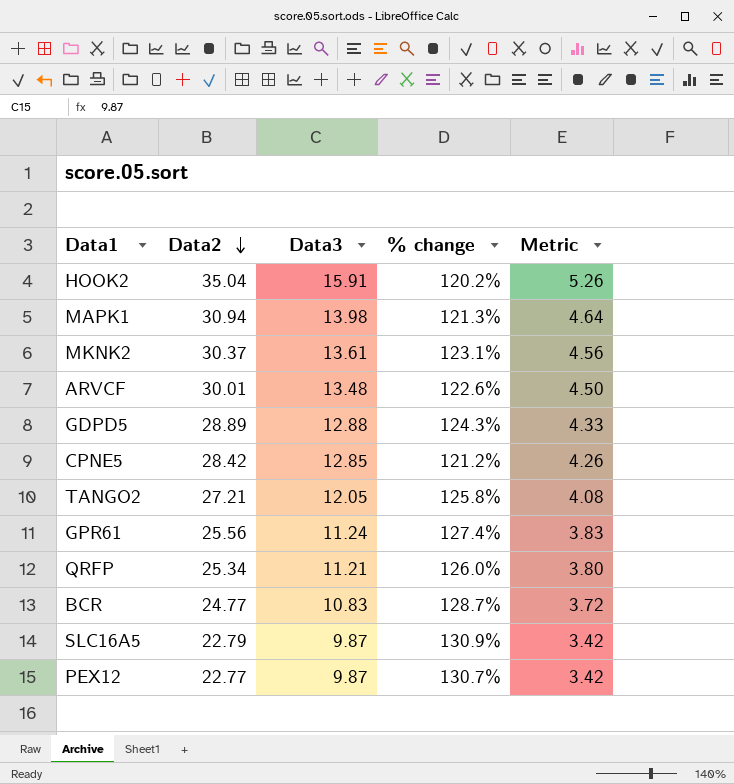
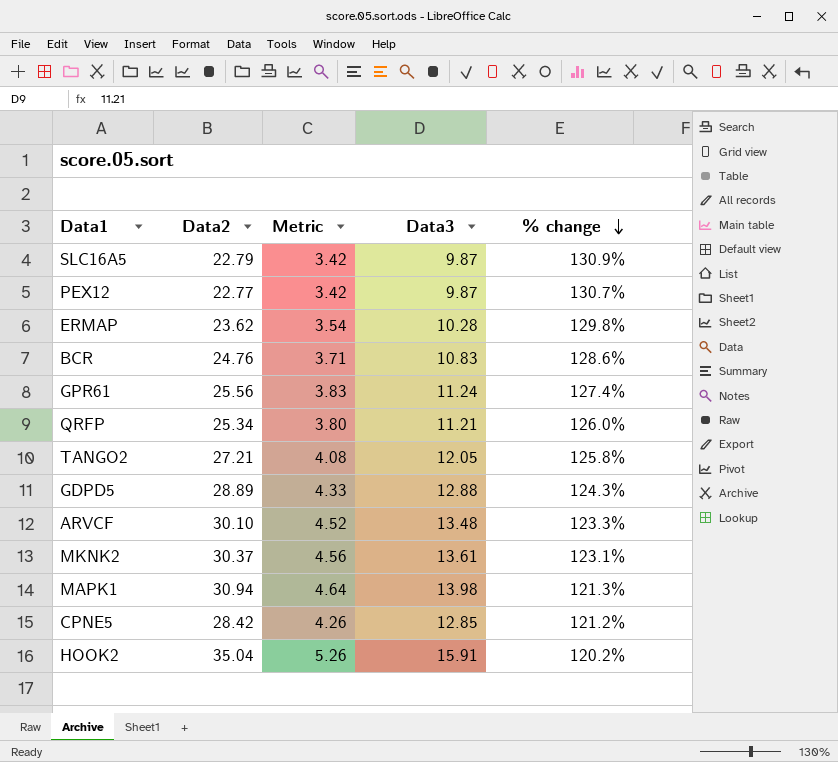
row order: Data2 descending -> % change descending
column Metric | position: 5 -> 3
row ERMAP: none -> 23.62 | 3.54 | 10.28 | 129.8%
BCR | Data2: 24.77 -> 24.76
BCR | Metric: 3.72 -> 3.71
BCR | % change: 128.7% -> 128.6%
ARVCF | Data2: 30.01 -> 30.10
ARVCF | Metric: 4.50 -> 4.52
ARVCF | % change: 122.6% -> 123.3%

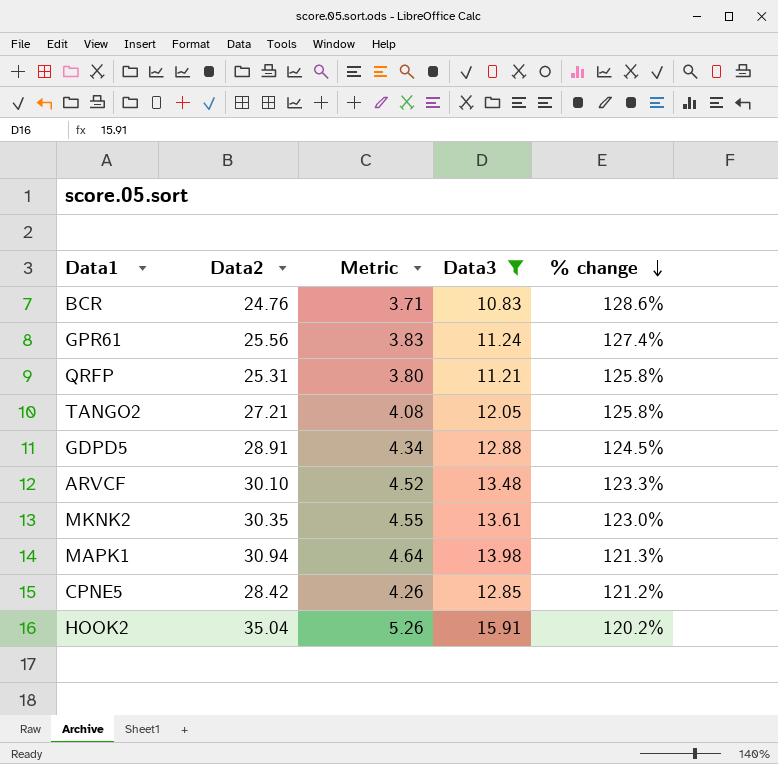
filter: none -> Data3 >= 10.83
QRFP | Data2: 25.34 -> 25.31
QRFP | % change: 126.0% -> 125.8%
GDPD5 | Data2: 28.89 -> 28.91
GDPD5 | Metric: 4.33 -> 4.34
GDPD5 | % change: 124.3% -> 124.5%
MKNK2 | Data2: 30.37 -> 30.35
MKNK2 | Metric: 4.56 -> 4.55
MKNK2 | % change: 123.1% -> 123.0%

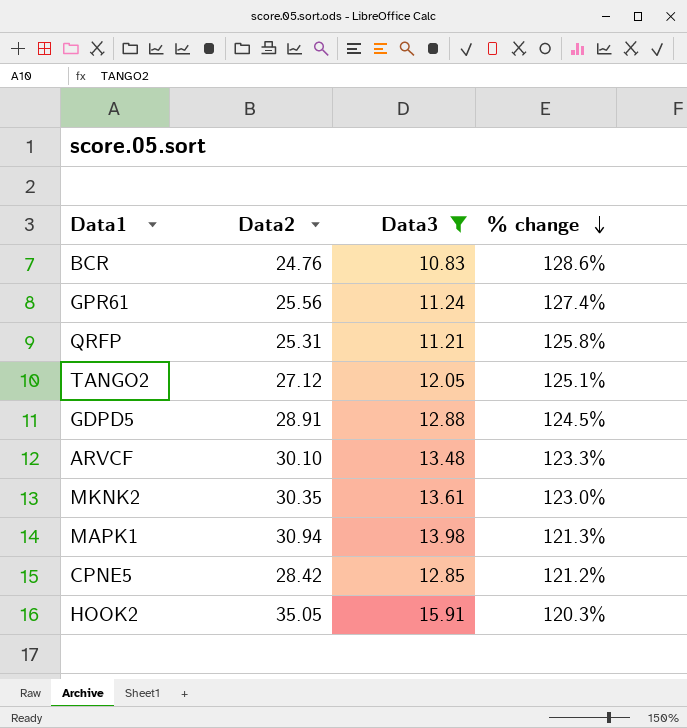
column Metric | formula: [Data2] * 0.15 -> none
TANGO2 | Data2: 27.21 -> 27.12
TANGO2 | % change: 125.8% -> 125.1%
HOOK2 | Data2: 35.04 -> 35.05
HOOK2 | % change: 120.2% -> 120.3%

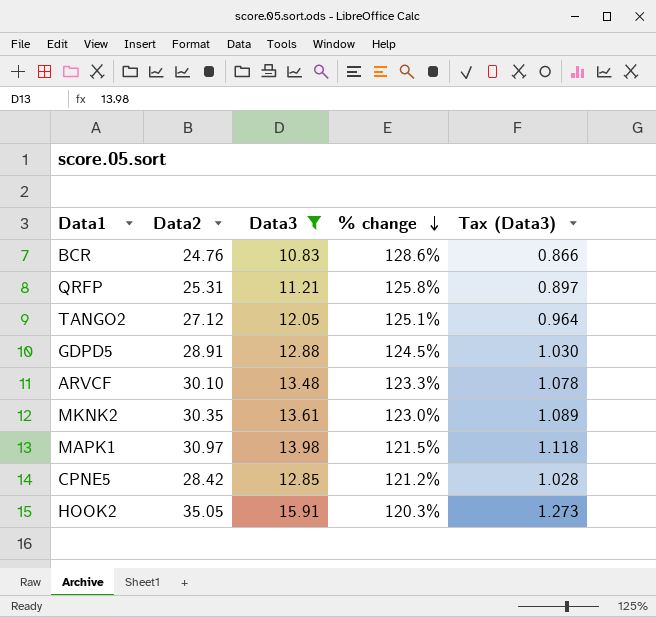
column Tax (Data3) | formula: none -> [Data3] * 0.08
row GPR61: 25.56 | 11.24 | 127.4% -> none
MAPK1 | Data2: 30.94 -> 30.97
MAPK1 | % change: 121.3% -> 121.5%

